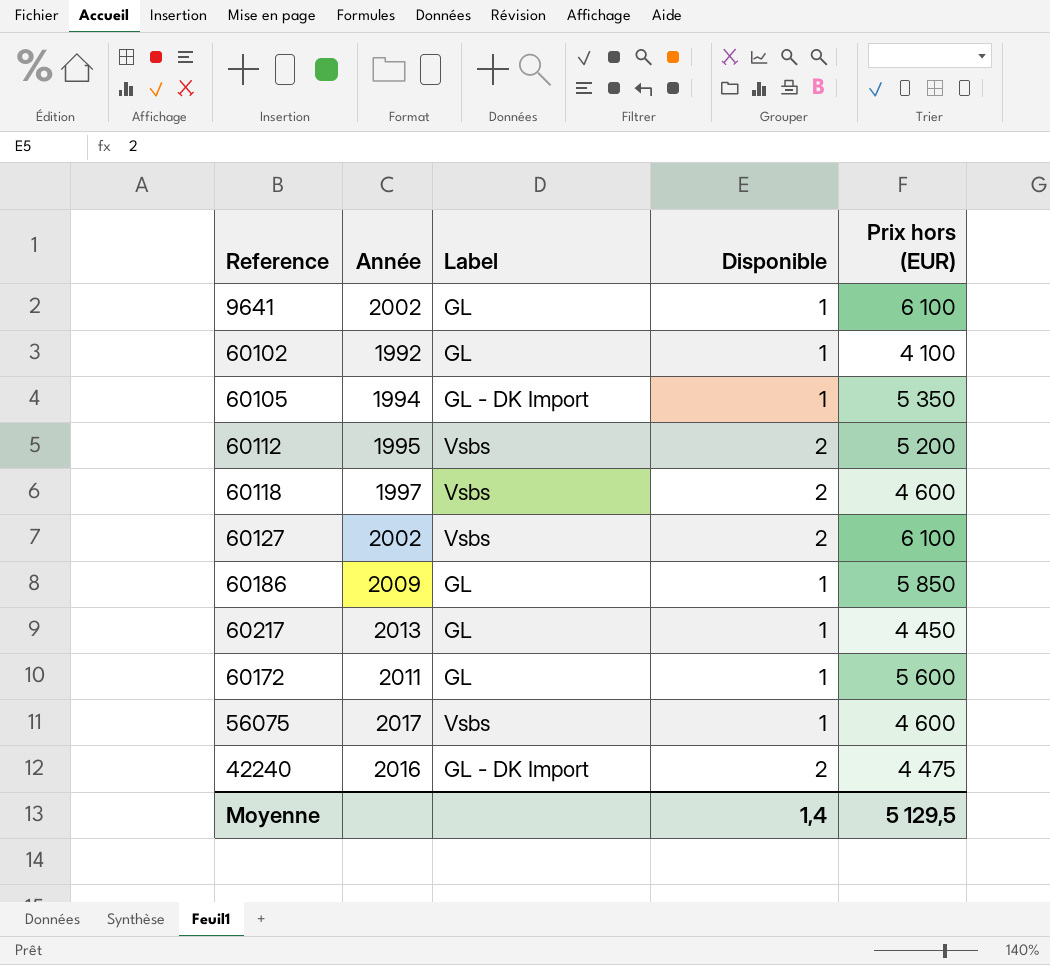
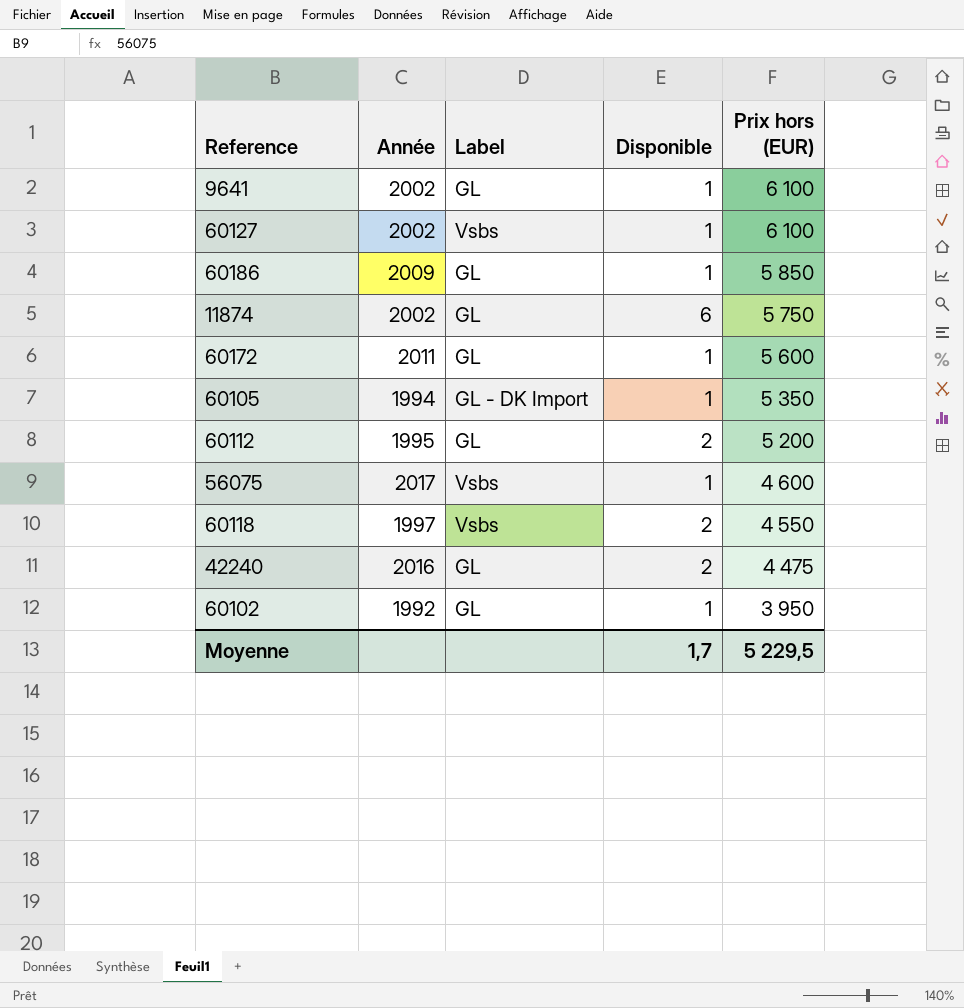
row order: none -> Prix hors (EUR) descending
row 60217: 2013 | GL | 1 | 4 450 -> none
60127 | Disponible: 2 -> 1
row 11874: none -> 2002 | GL | 6 | 5 750
60112 | Label: Vsbs -> GL
60118 | Prix hors (EUR): 4 600 -> 4 550
42240 | Label: GL - DK Import -> GL
60102 | Prix hors (EUR): 4 100 -> 3 950
Moyenne | Disponible: 1,4 -> 1,7
Moyenne | Prix hors (EUR): 5 129,5 -> 5 229,5

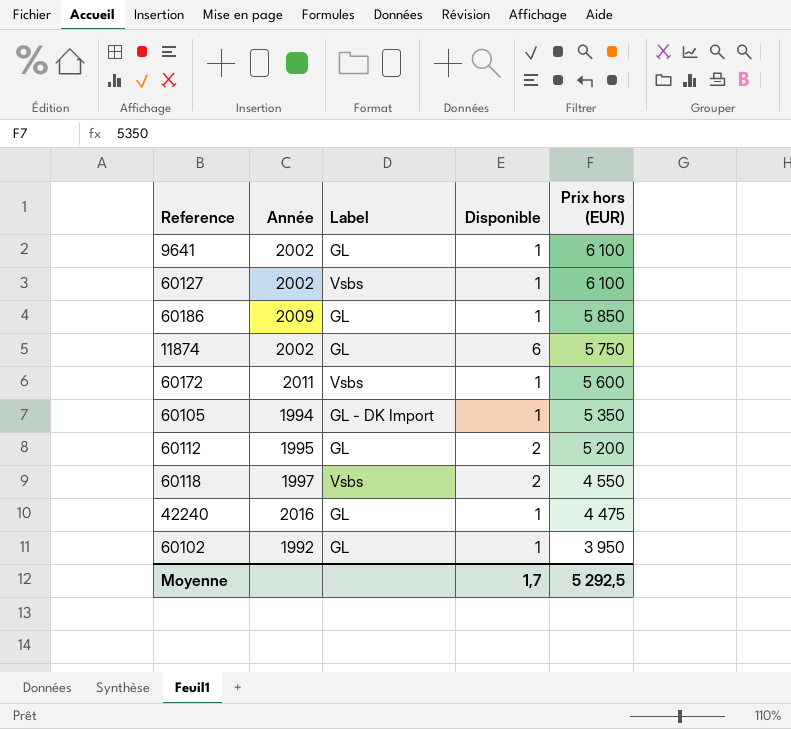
row 56075: 2017 | Vsbs | 1 | 4 600 -> none
60172 | Label: GL -> Vsbs
42240 | Disponible: 2 -> 1
Moyenne | Prix hors (EUR): 5 229,5 -> 5 292,5

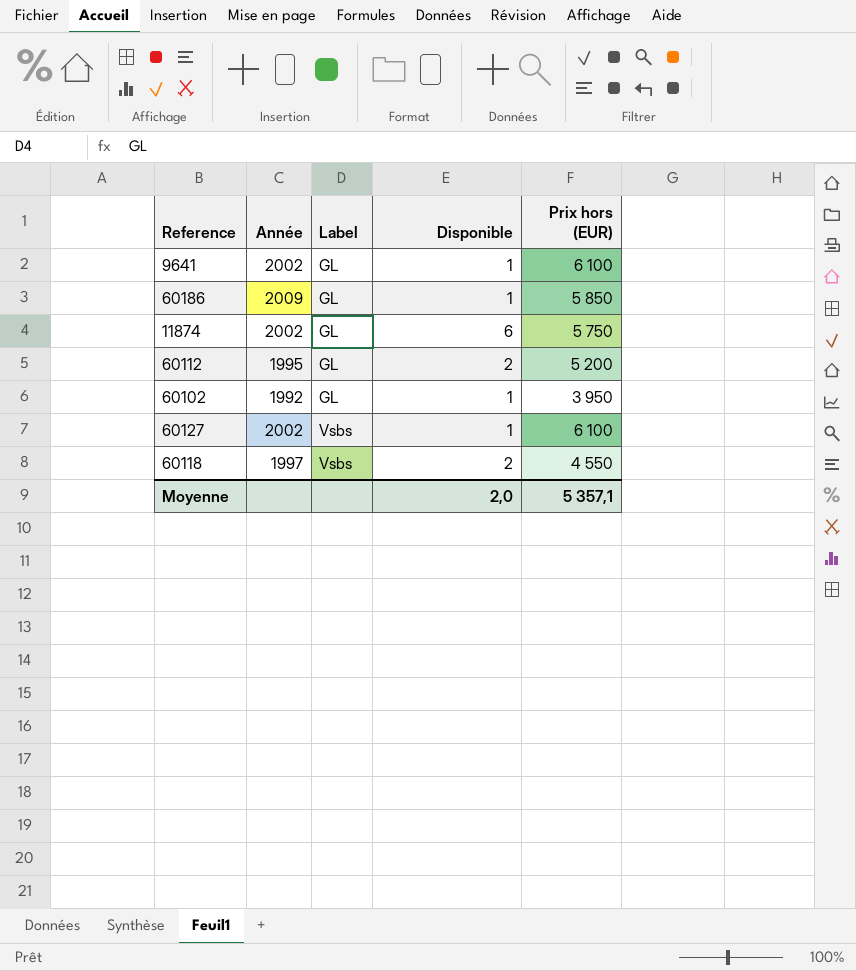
row order: Prix hors (EUR) descending -> Label ascending
row 60172: 2011 | Vsbs | 1 | 5 600 -> none
row 60105: 1994 | GL - DK Import | 1 | 5 350 -> none
row 42240: 2016 | GL | 1 | 4 475 -> none
Moyenne | Disponible: 1,7 -> 2,0
Moyenne | Prix hors (EUR): 5 292,5 -> 5 357,1

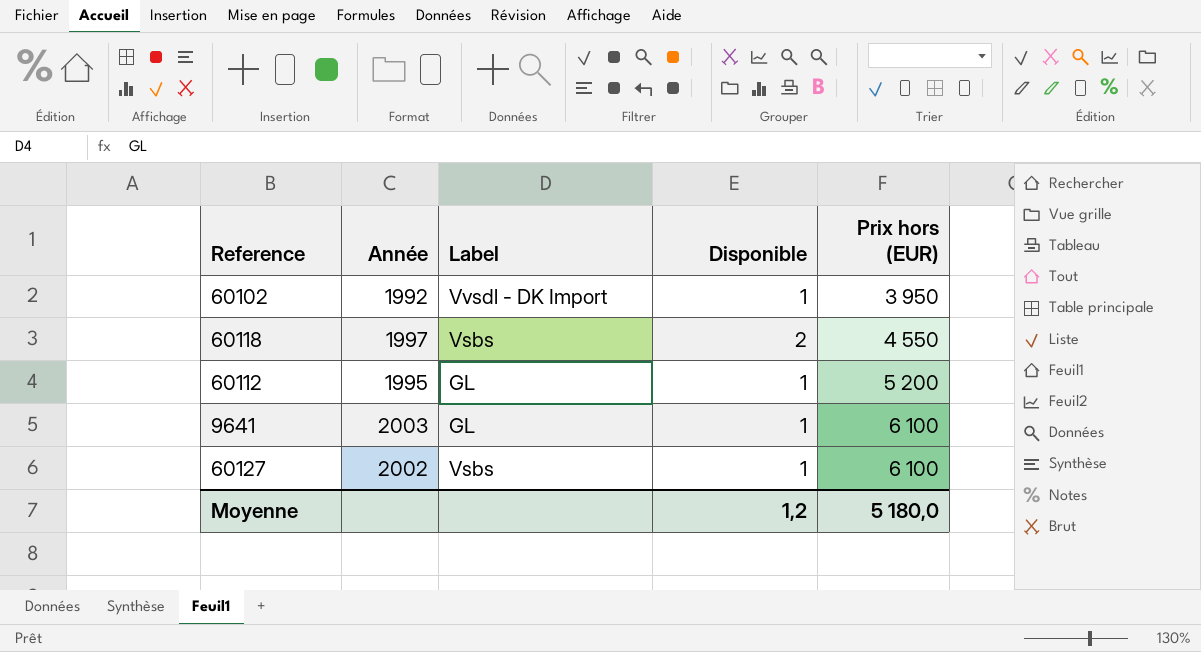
row order: Label ascending -> Prix hors (EUR) ascending
row 60186: 2009 | GL | 1 | 5 850 -> none
row 11874: 2002 | GL | 6 | 5 750 -> none
60102 | Label: GL -> Vvsdl - DK Import
60112 | Disponible: 2 -> 1
9641 | Année: 2002 -> 2003
Moyenne | Disponible: 2,0 -> 1,2
Moyenne | Prix hors (EUR): 5 357,1 -> 5 180,0

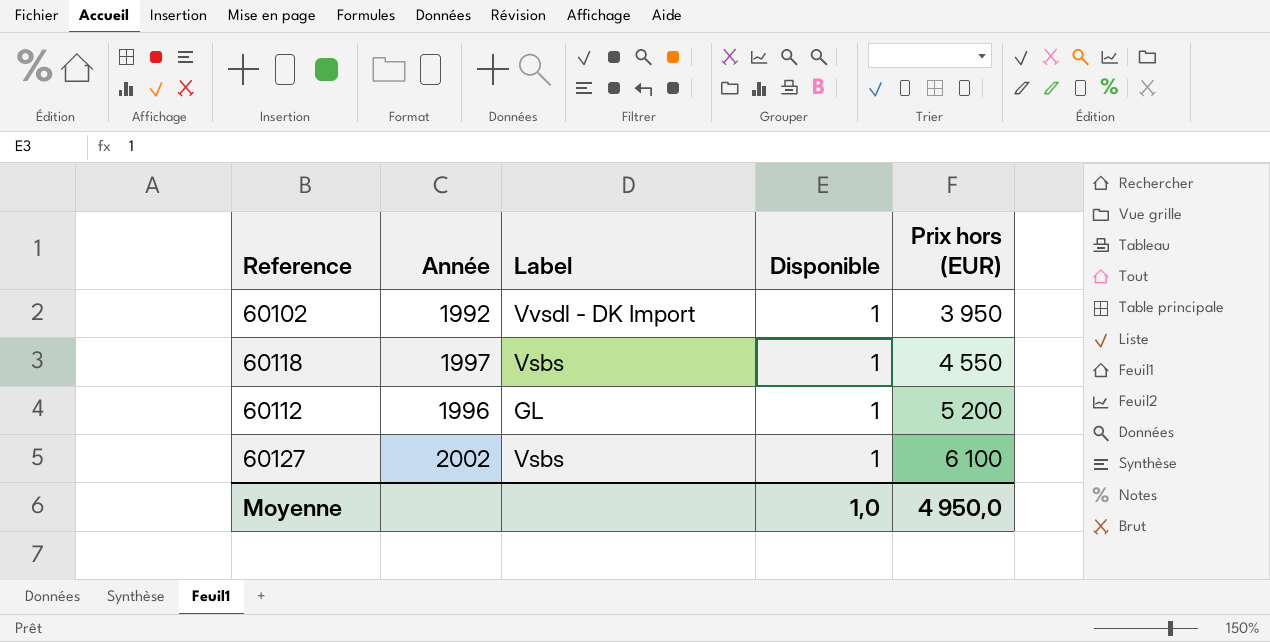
row 9641: 2003 | GL | 1 | 6 100 -> none
60118 | Disponible: 2 -> 1
60112 | Année: 1995 -> 1996
Moyenne | Disponible: 1,2 -> 1,0
Moyenne | Prix hors (EUR): 5 180,0 -> 4 950,0

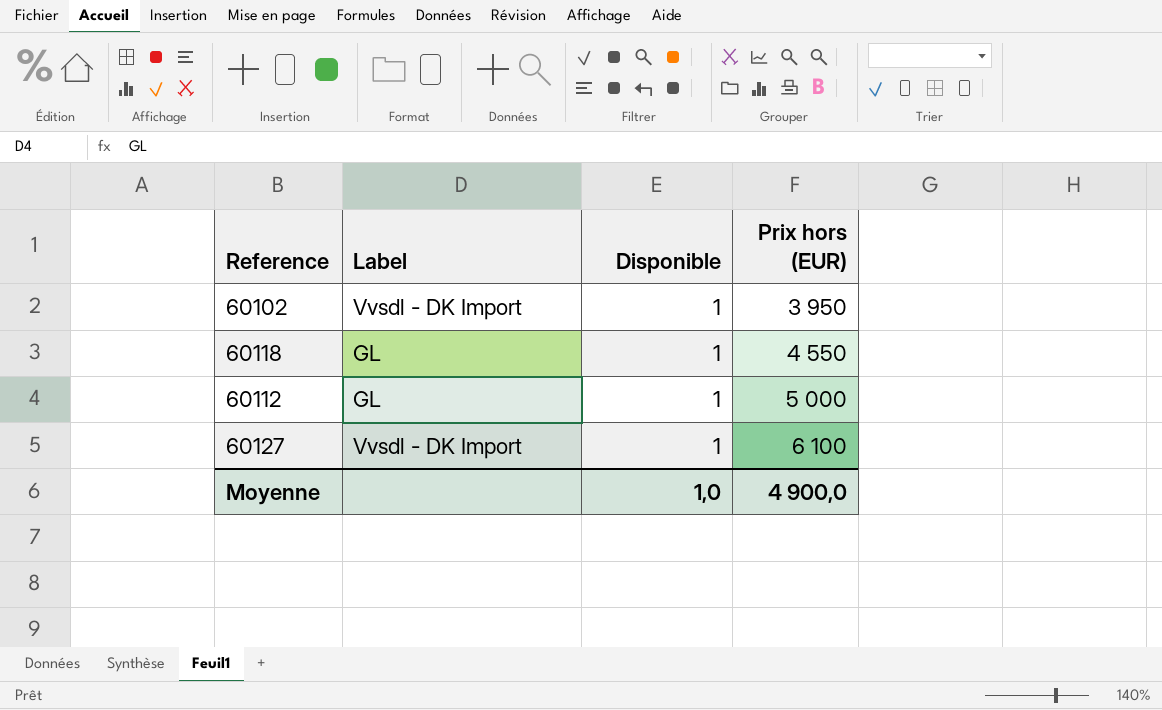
column Année | position: 2 -> none
60118 | Label: Vsbs -> GL
60112 | Prix hors (EUR): 5 200 -> 5 000
60127 | Label: Vsbs -> Vvsdl - DK Import
Moyenne | Prix hors (EUR): 4 950,0 -> 4 900,0

